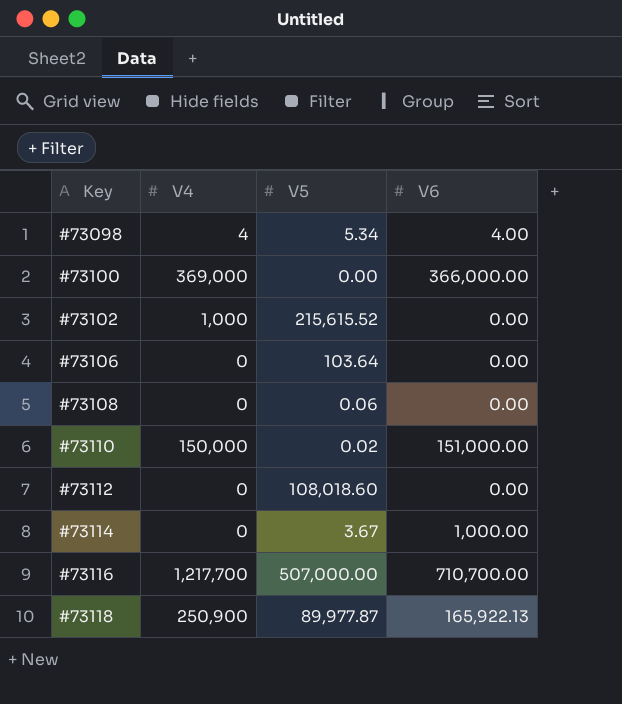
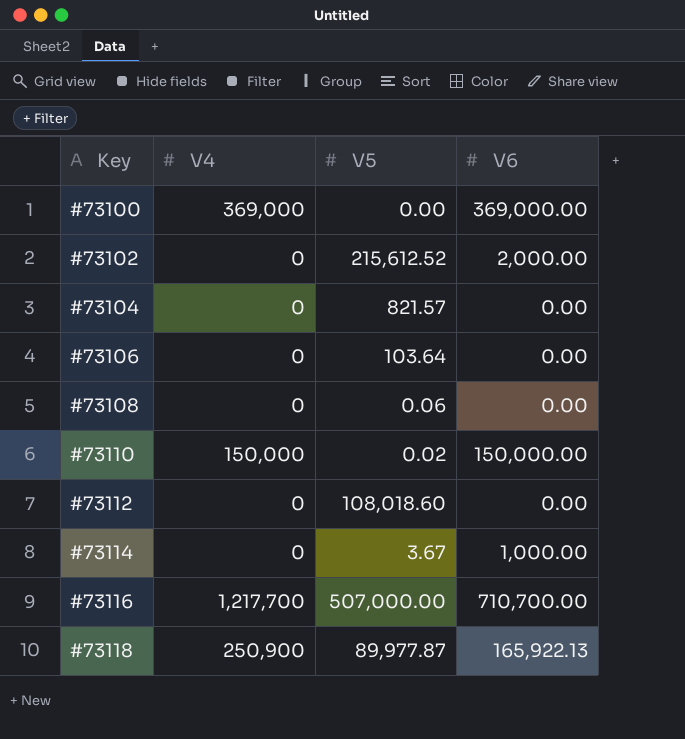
row #73098: 4 | 5.34 | 4.00 -> none
#73100 | V6: 366,000.00 -> 369,000.00
#73102 | V4: 1,000 -> 0
#73102 | V5: 215,615.52 -> 215,612.52
#73102 | V6: 0.00 -> 2,000.00
row #73104: none -> 0 | 821.57 | 0.00
#73110 | V6: 151,000.00 -> 150,000.00

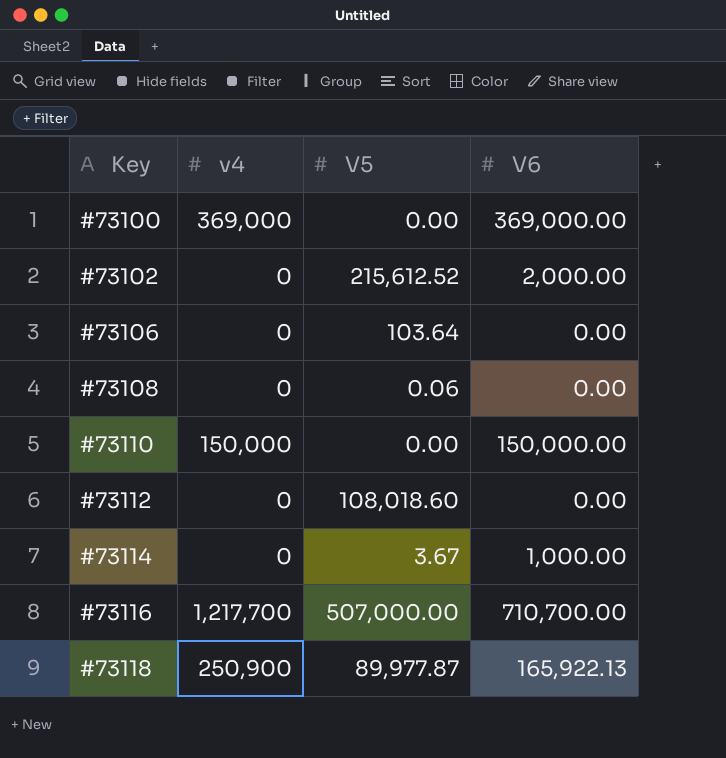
column name: V4 -> v4
row #73104: 0 | 821.57 | 0.00 -> none
#73110 | V5: 0.02 -> 0.00

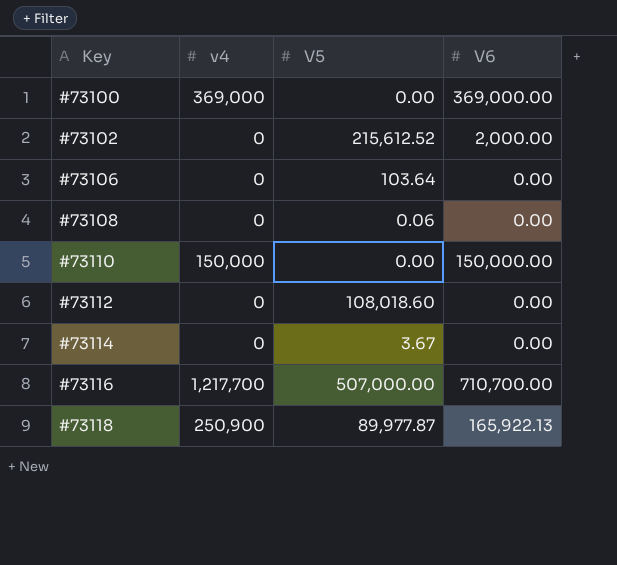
#73114 | V6: 1,000.00 -> 0.00

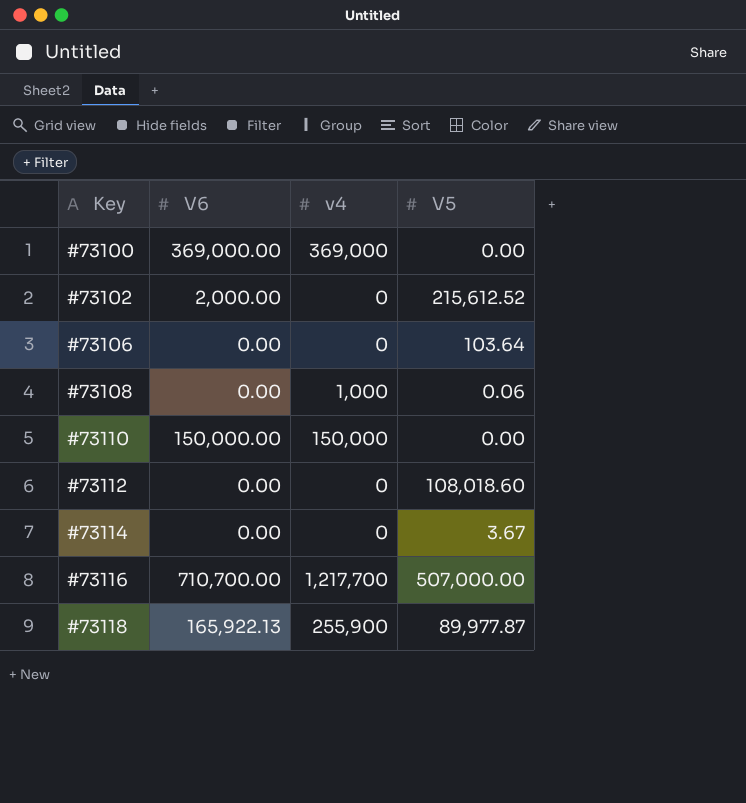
column V6 | position: 4 -> 2
#73108 | v4: 0 -> 1,000
#73118 | v4: 250,900 -> 255,900

